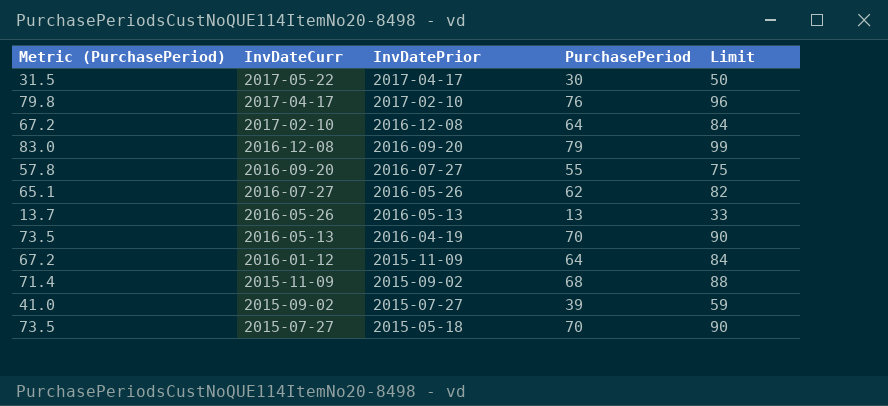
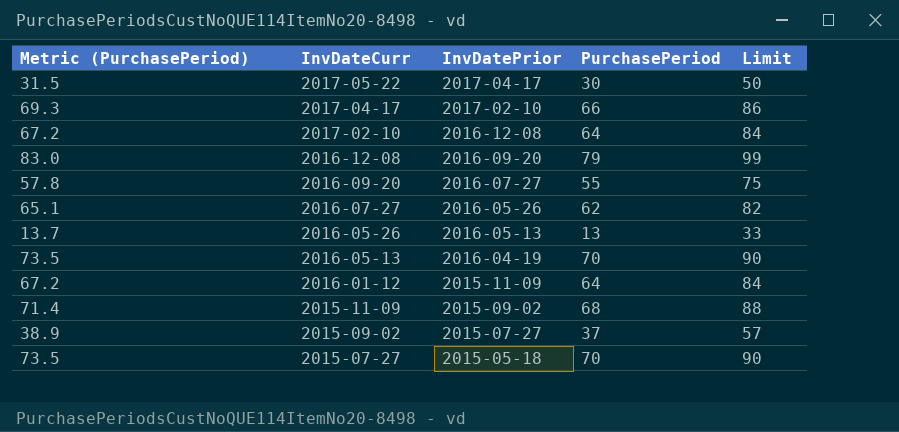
2017-04-17 | Metric (PurchasePeriod): 79.8 -> 69.3
2017-04-17 | PurchasePeriod: 76 -> 66
2017-04-17 | Limit: 96 -> 86
2015-09-02 | Metric (PurchasePeriod): 41.0 -> 38.9
2015-09-02 | PurchasePeriod: 39 -> 37
2015-09-02 | Limit: 59 -> 57

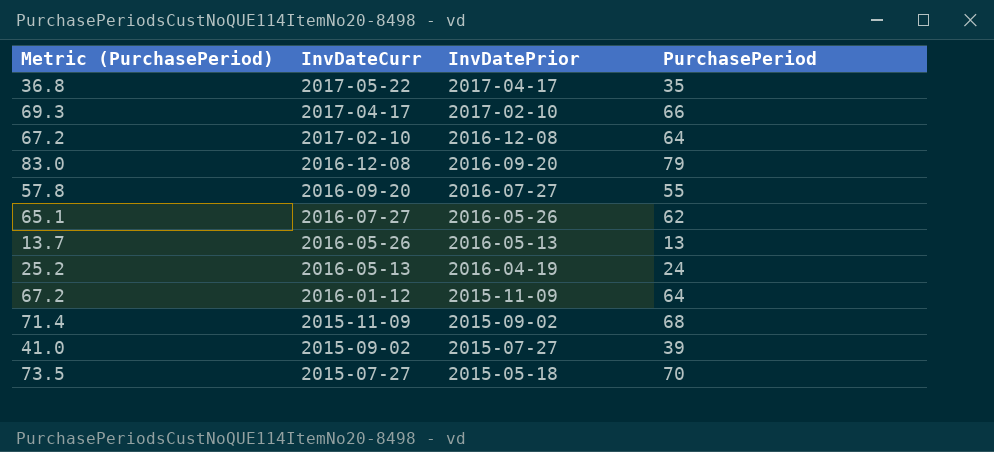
column Limit | formula: [PurchasePeriod] + 20 -> none
2017-05-22 | Metric (PurchasePeriod): 31.5 -> 36.8
2017-05-22 | PurchasePeriod: 30 -> 35
2016-05-13 | Metric (PurchasePeriod): 73.5 -> 25.2
2016-05-13 | PurchasePeriod: 70 -> 24
2015-09-02 | Metric (PurchasePeriod): 38.9 -> 41.0
2015-09-02 | PurchasePeriod: 37 -> 39

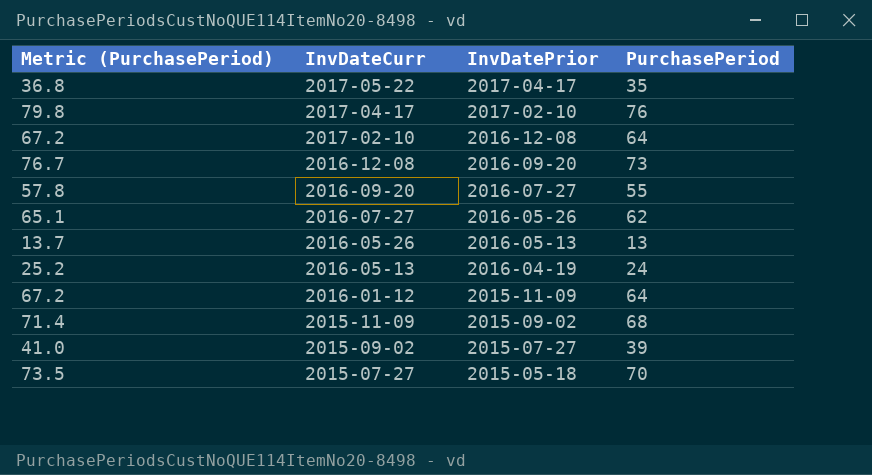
2017-04-17 | Metric (PurchasePeriod): 69.3 -> 79.8
2017-04-17 | PurchasePeriod: 66 -> 76
2016-12-08 | Metric (PurchasePeriod): 83.0 -> 76.7
2016-12-08 | PurchasePeriod: 79 -> 73

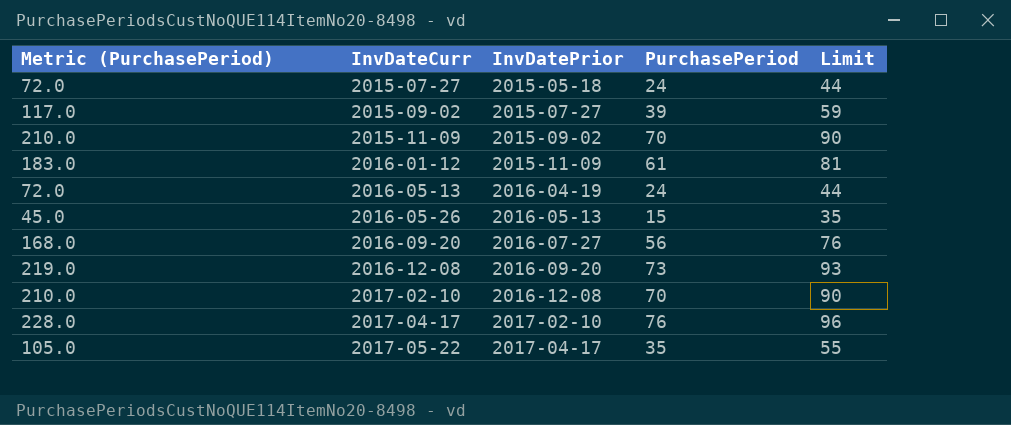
row order: InvDateCurr descending -> InvDateCurr ascending
column Metric (PurchasePeriod) | formula: [PurchasePeriod] * 1.05 -> [PurchasePeriod] * 3
column Limit | formula: none -> [PurchasePeriod] + 20
row 2016-07-27: 65.1 | 2016-05-26 | 62 -> none
2015-07-27 | PurchasePeriod: 70 -> 24
2015-11-09 | PurchasePeriod: 68 -> 70
2016-01-12 | PurchasePeriod: 64 -> 61
2016-05-26 | PurchasePeriod: 13 -> 15
2016-09-20 | PurchasePeriod: 55 -> 56
2017-02-10 | PurchasePeriod: 64 -> 70

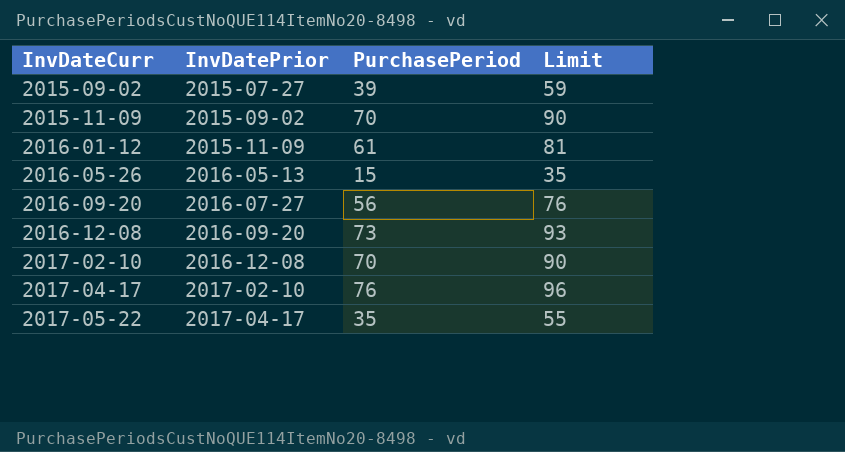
column Metric (PurchasePeriod) | formula: [PurchasePeriod] * 3 -> none
row 2015-07-27: 72.0 | 2015-05-18 | 24 | 44 -> none
row 2016-05-13: 72.0 | 2016-04-19 | 24 | 44 -> none

